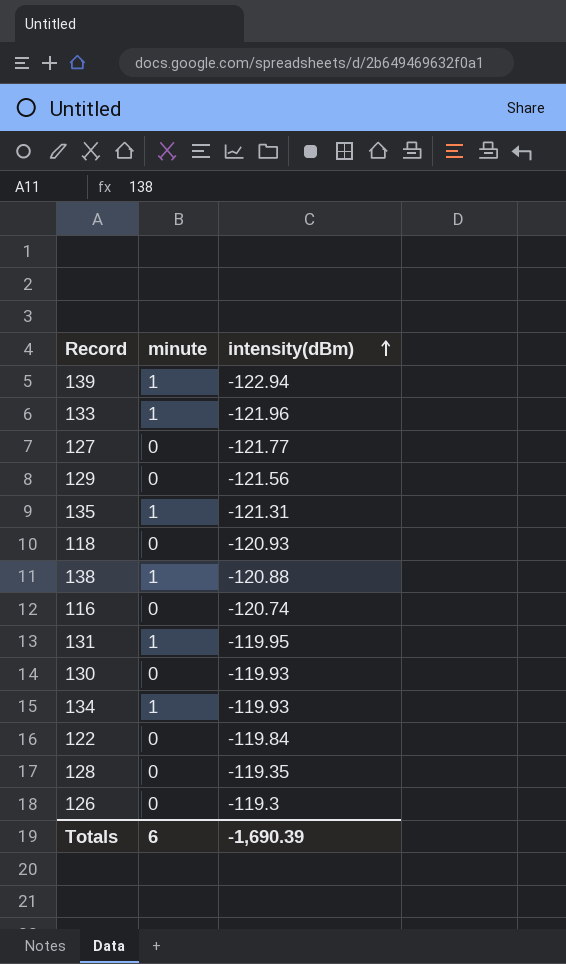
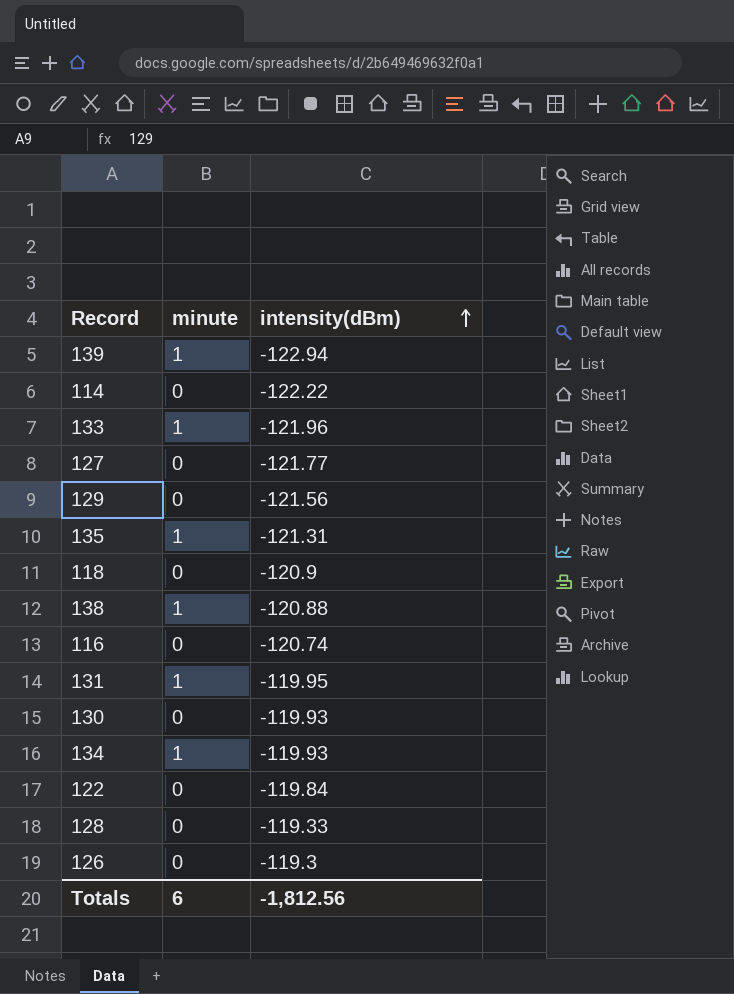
row 114: none -> 0 | -122.22
118 | intensity(dBm): -120.93 -> -120.9
128 | intensity(dBm): -119.35 -> -119.33
Totals | intensity(dBm): -1,690.39 -> -1,812.56

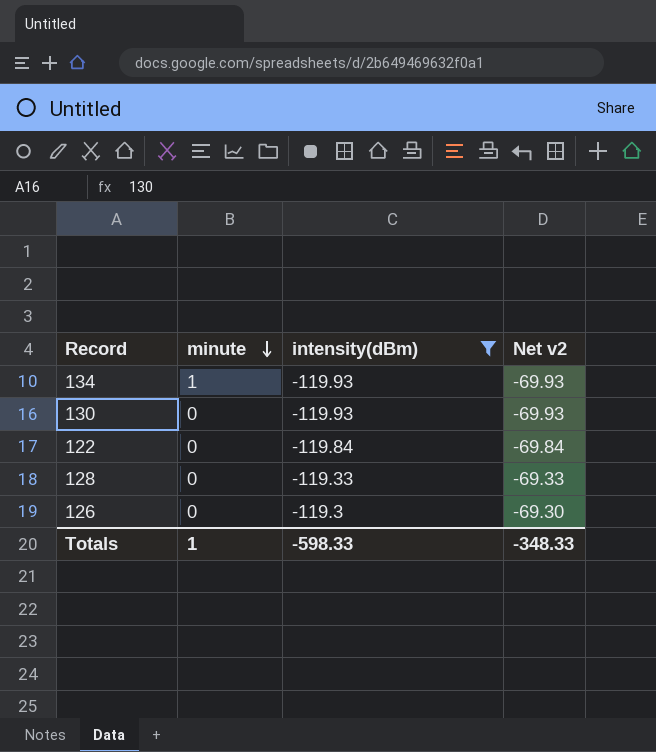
filter: none -> intensity(dBm) >= -119.93
row order: intensity(dBm) ascending -> minute descending
column Net v2 | formula: none -> [intensity(dBm)] + 50
Totals | minute: 6 -> 1
Totals | intensity(dBm): -1,812.56 -> -598.33

